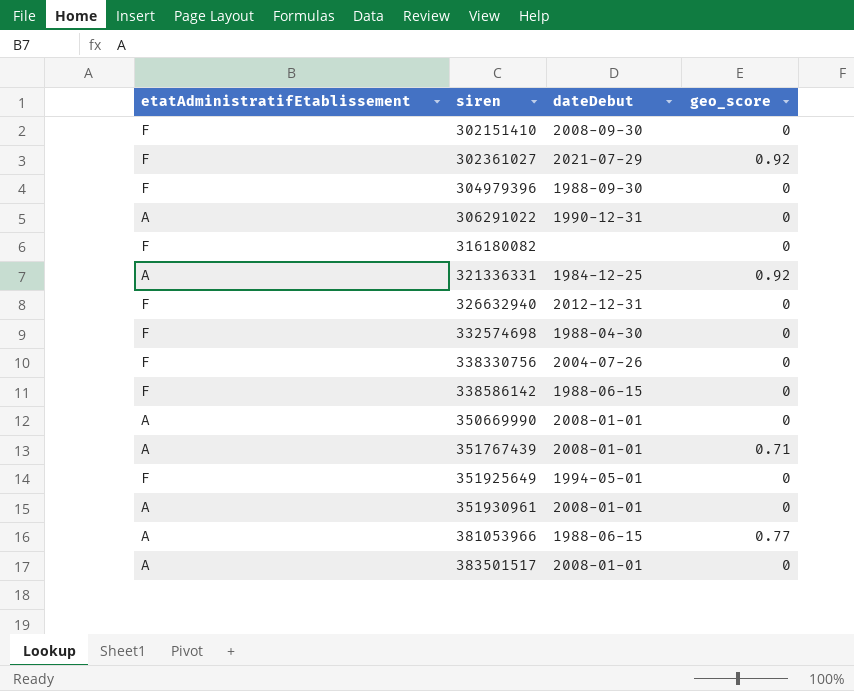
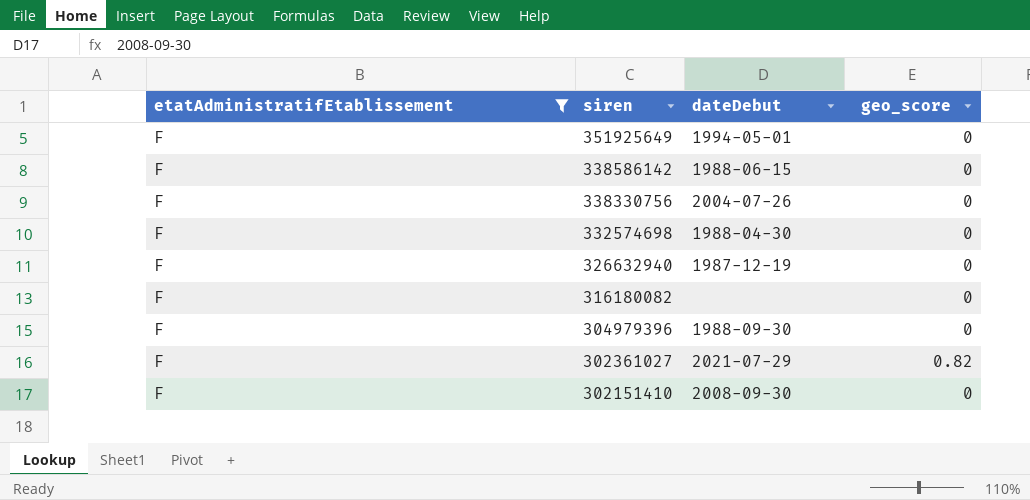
filter: none -> etatAdministratifEtablissement = F
row order: siren ascending -> siren descending
326632940 | dateDebut: 2012-12-31 -> 1987-12-19
302361027 | geo_score: 0.92 -> 0.82

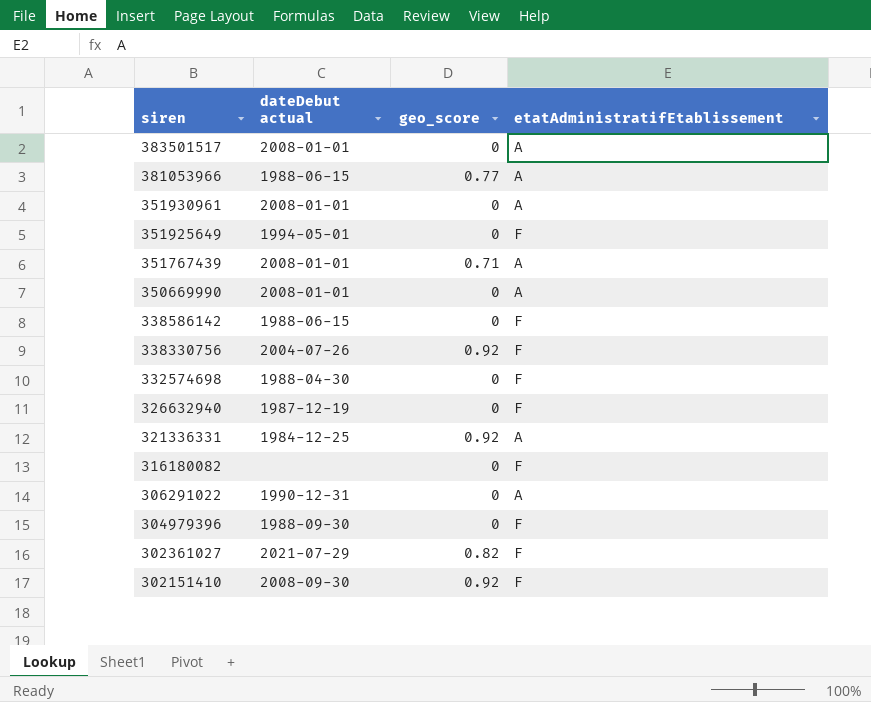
filter: etatAdministratifEtablissement = F -> none
column name: dateDebut -> dateDebut actual
column etatAdministratifEtablissement | position: 1 -> 4
338330756 | geo_score: 0 -> 0.92
302151410 | geo_score: 0 -> 0.92

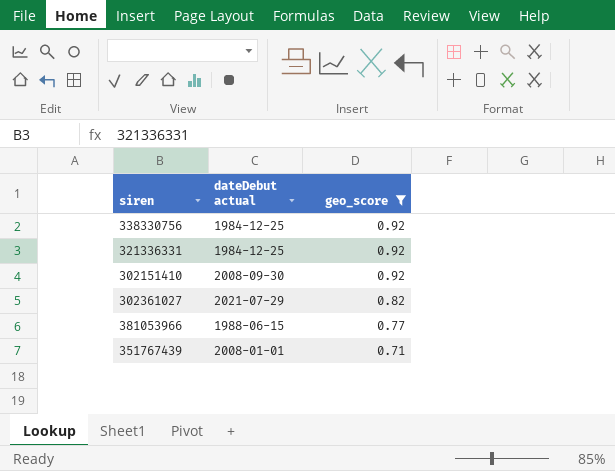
filter: none -> geo_score != 0
row order: siren descending -> geo_score descending
column etatAdministratifEtablissement | position: 4 -> none
338330756 | dateDebut actual: 2004-07-26 -> 1984-12-25

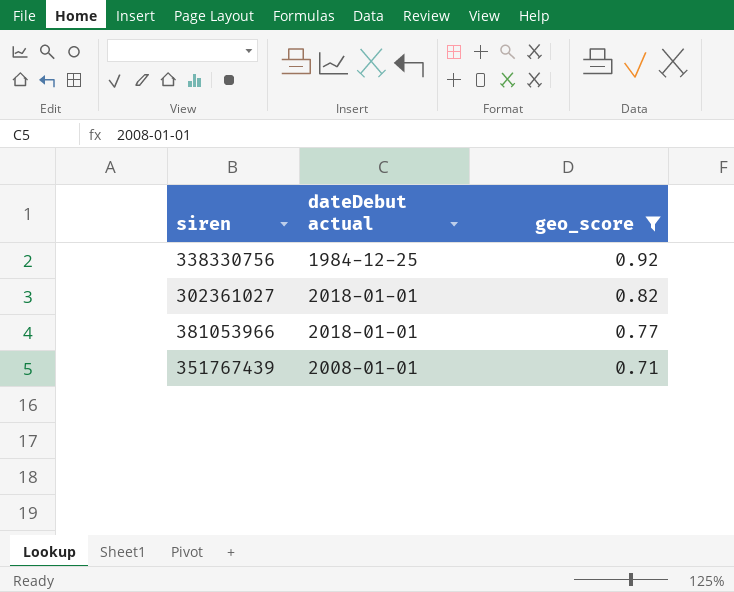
row 321336331: 1984-12-25 | 0.92 -> none
row 302151410: 2008-09-30 | 0.92 -> none
302361027 | dateDebut actual: 2021-07-29 -> 2018-01-01
381053966 | dateDebut actual: 1988-06-15 -> 2018-01-01

